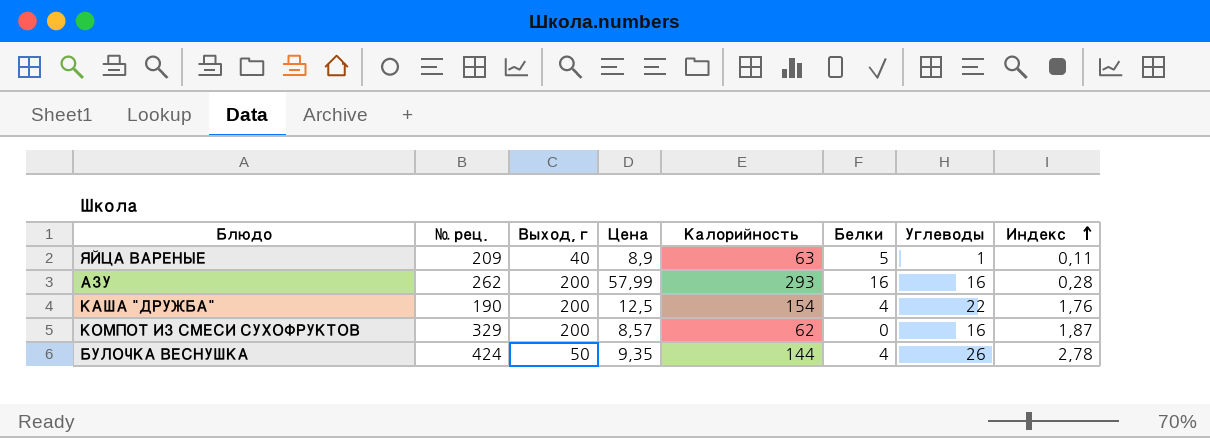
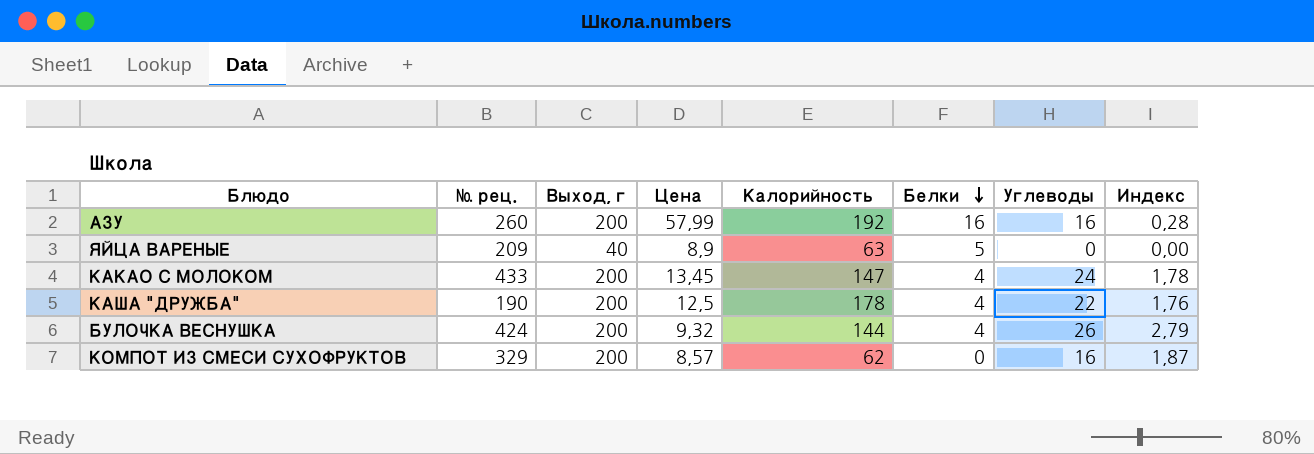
row order: Индекс ascending -> Белки descending
АЗУ | № рец.: 262 -> 260
АЗУ | Калорийность: 293 -> 192
ЯЙЦА ВАРЕНЫЕ | Углеводы: 1 -> 0
ЯЙЦА ВАРЕНЫЕ | Индекс: 0,11 -> 0,00
row КАКАО С МОЛОКОМ: none -> 433 | 200 | 13,45 | 147 | 4 | 24 | 1,78
КАША "ДРУЖБА" | Калорийность: 154 -> 178
БУЛОЧКА ВЕСНУШКА | Выход, г: 50 -> 200
БУЛОЧКА ВЕСНУШКА | Цена: 9,35 -> 9,32
БУЛОЧКА ВЕСНУШКА | Индекс: 2,78 -> 2,79

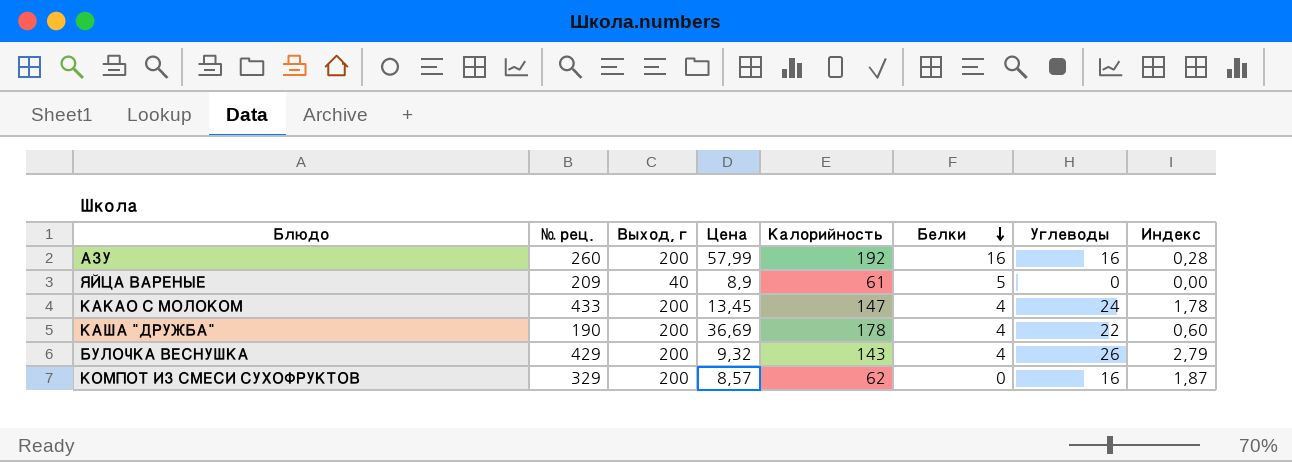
ЯЙЦА ВАРЕНЫЕ | Калорийность: 63 -> 61
КАША "ДРУЖБА" | Цена: 12,5 -> 36,69
КАША "ДРУЖБА" | Индекс: 1,76 -> 0,60
БУЛОЧКА ВЕСНУШКА | № рец.: 424 -> 429
БУЛОЧКА ВЕСНУШКА | Калорийность: 144 -> 143

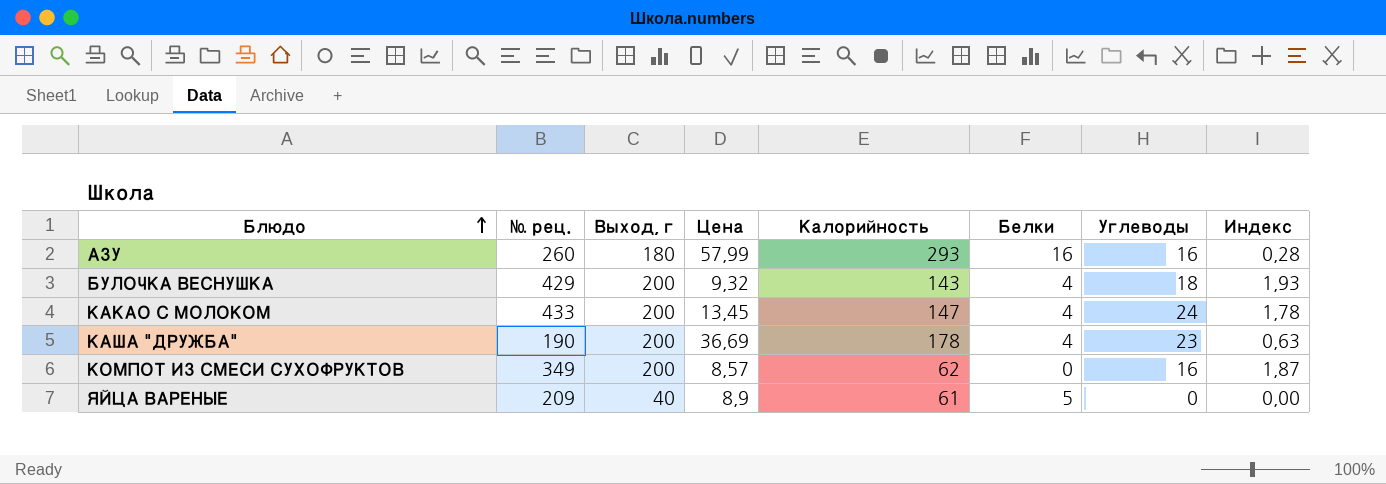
row order: Белки descending -> Блюдо ascending
АЗУ | Выход, г: 200 -> 180
АЗУ | Калорийность: 192 -> 293
БУЛОЧКА ВЕСНУШКА | Углеводы: 26 -> 18
БУЛОЧКА ВЕСНУШКА | Индекс: 2,79 -> 1,93
КАША "ДРУЖБА" | Углеводы: 22 -> 23
КАША "ДРУЖБА" | Индекс: 0,60 -> 0,63
КОМПОТ ИЗ СМЕСИ СУХОФРУКТОВ | № рец.: 329 -> 349

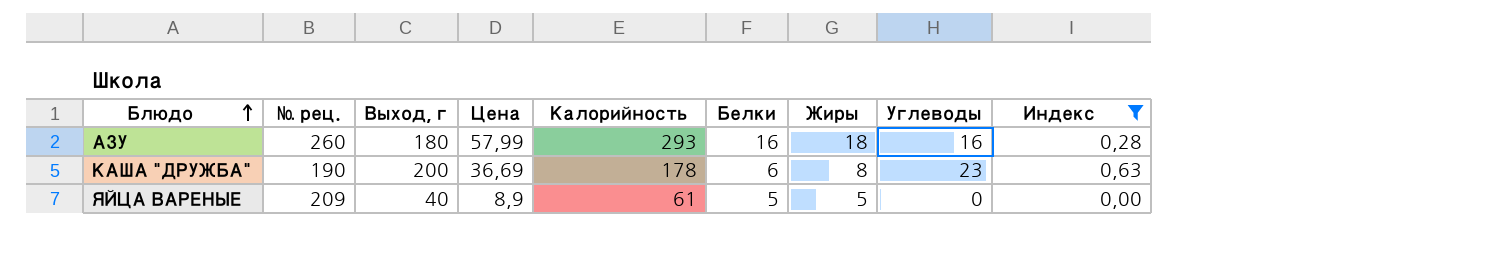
filter: none -> Индекс <= 0,63
column Жиры | position: none -> 7
КАША "ДРУЖБА" | Белки: 4 -> 6

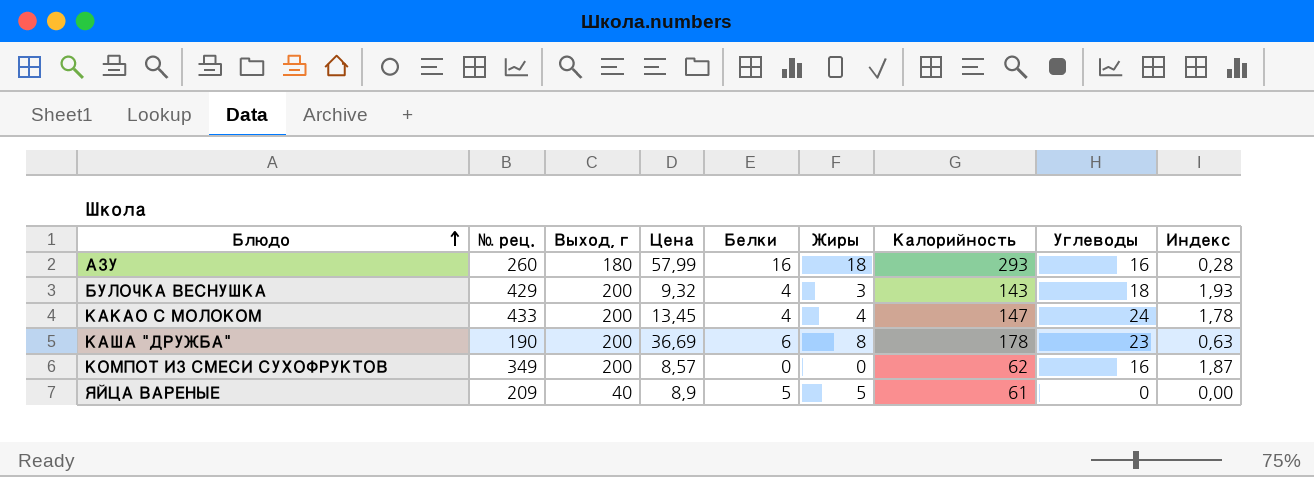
filter: Индекс <= 0,63 -> none
column Калорийность | position: 5 -> 7

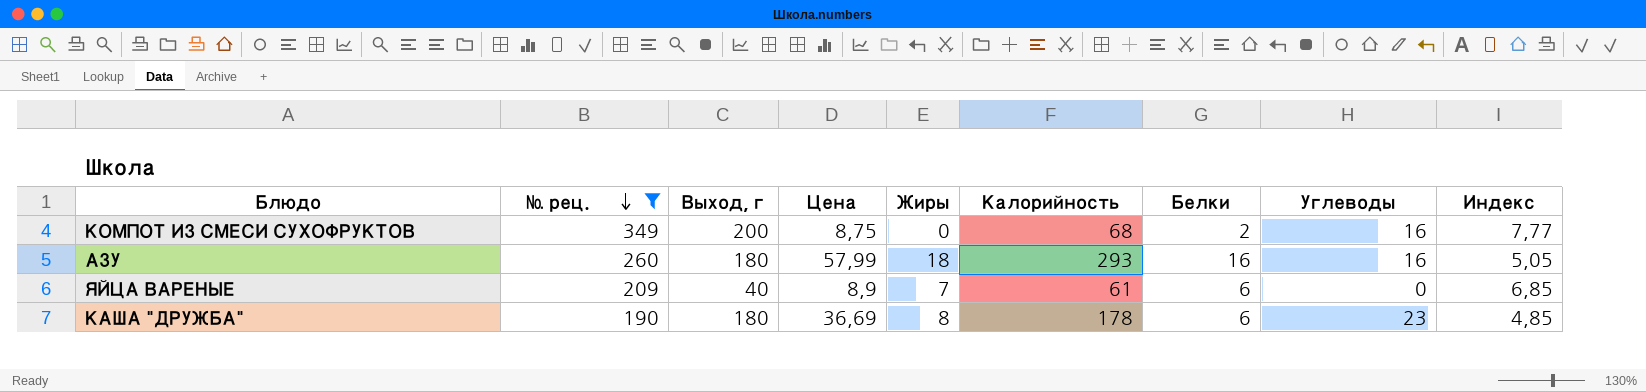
filter: none -> № рец. <= 349
row order: Блюдо ascending -> № рец. descending
column Белки | position: 5 -> 7
column Индекс | formula: [Углеводы] / [Цена] -> [Калорийность] / [Цена]
КОМПОТ ИЗ СМЕСИ СУХОФРУКТОВ | Цена: 8,57 -> 8,75
КОМПОТ ИЗ СМЕСИ СУХОФРУКТОВ | Калорийность: 62 -> 68
КОМПОТ ИЗ СМЕСИ СУХОФРУКТОВ | Белки: 0 -> 2
ЯЙЦА ВАРЕНЫЕ | Жиры: 5 -> 7
ЯЙЦА ВАРЕНЫЕ | Белки: 5 -> 6
КАША "ДРУЖБА" | Выход, г: 200 -> 180

